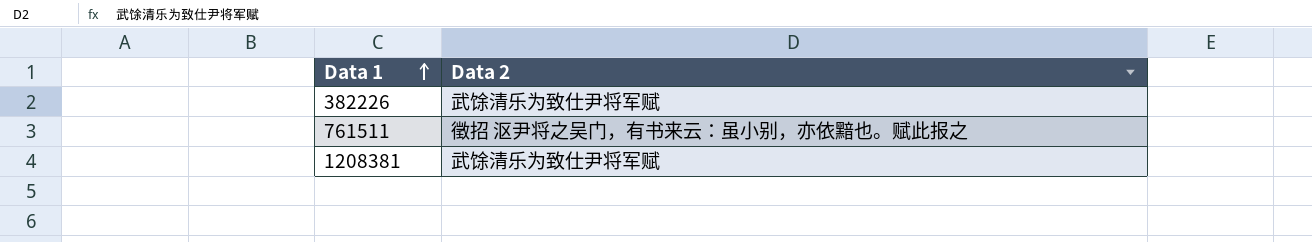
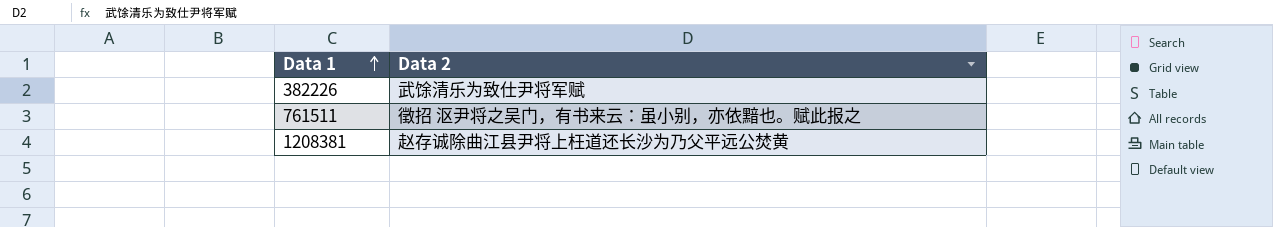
1208381 | Data 2: 武馀清乐为致仕尹将军赋 -> 赵存诚除曲江县尹将上枉道还长沙为乃父平远公焚黄

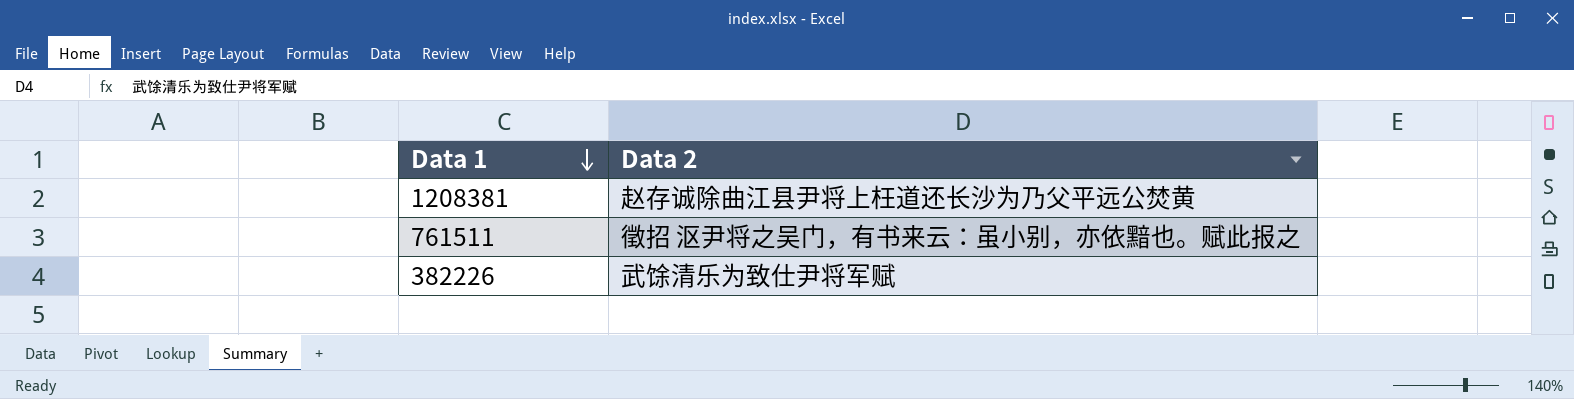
row order: Data 1 ascending -> Data 1 descending

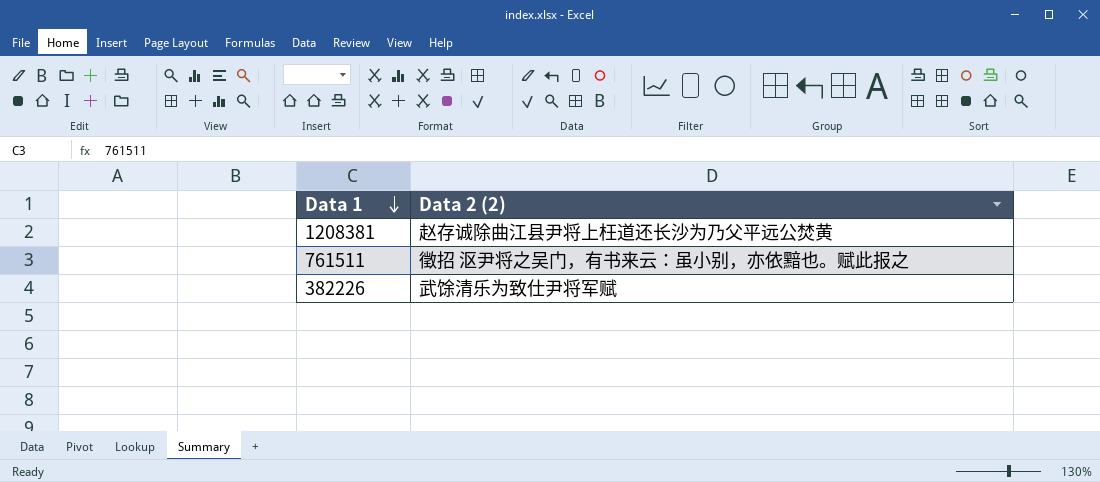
column name: Data 2 -> Data 2 (2)

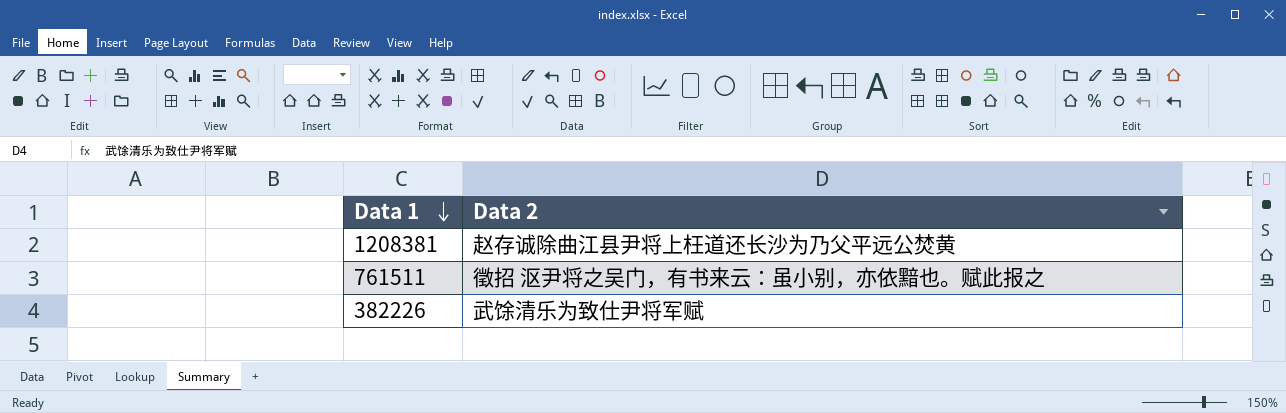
column name: Data 2 (2) -> Data 2

